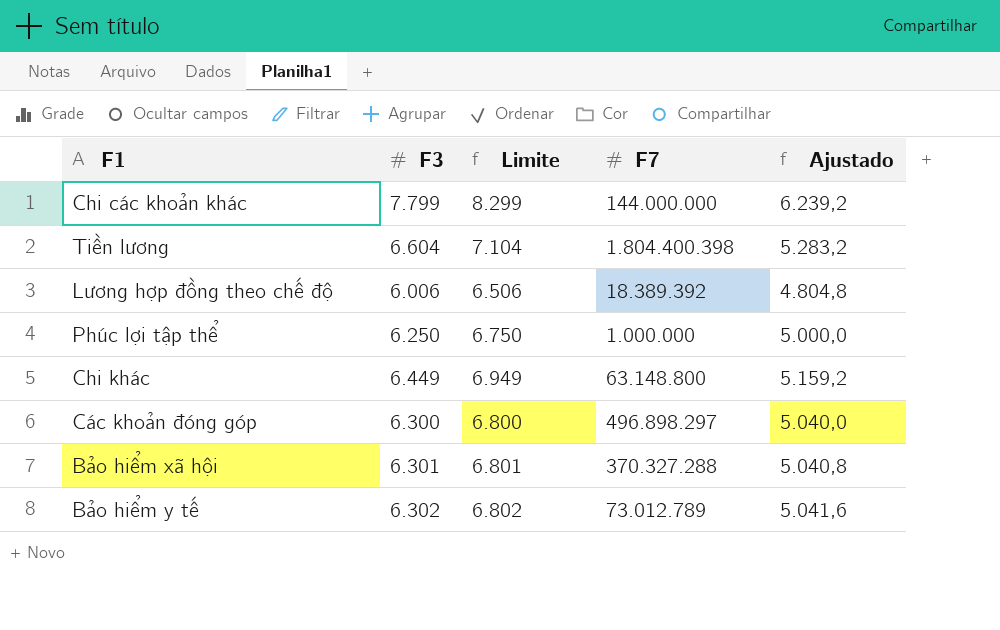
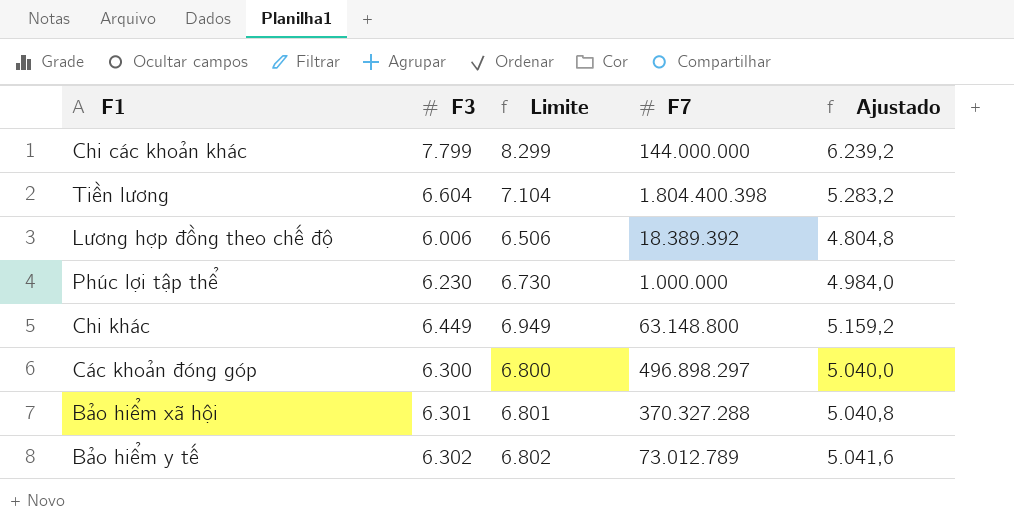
Phúc lợi tập thể | F3: 6.250 -> 6.230
Phúc lợi tập thể | Limite: 6.750 -> 6.730
Phúc lợi tập thể | Ajustado: 5.000,0 -> 4.984,0

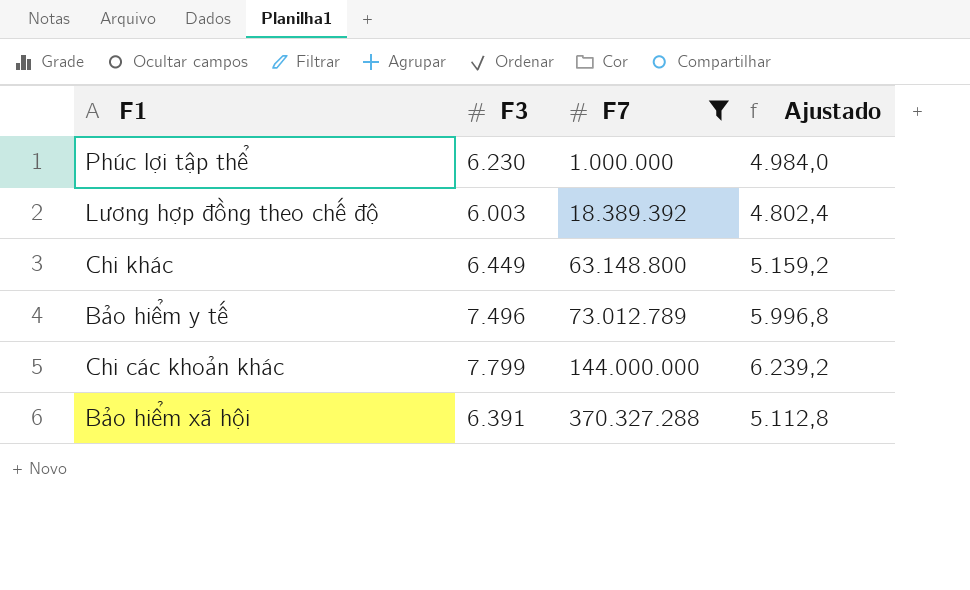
filter: none -> F7 <= 370.327.288
row order: none -> F7 ascending
column Limite | formula: [F3] + 500 -> none
Lương hợp đồng theo chế độ | F3: 6.006 -> 6.003
Lương hợp đồng theo chế độ | Ajustado: 4.804,8 -> 4.802,4
Bảo hiểm y tế | F3: 6.302 -> 7.496
Bảo hiểm y tế | Ajustado: 5.041,6 -> 5.996,8
Bảo hiểm xã hội | F3: 6.301 -> 6.391
Bảo hiểm xã hội | Ajustado: 5.040,8 -> 5.112,8

